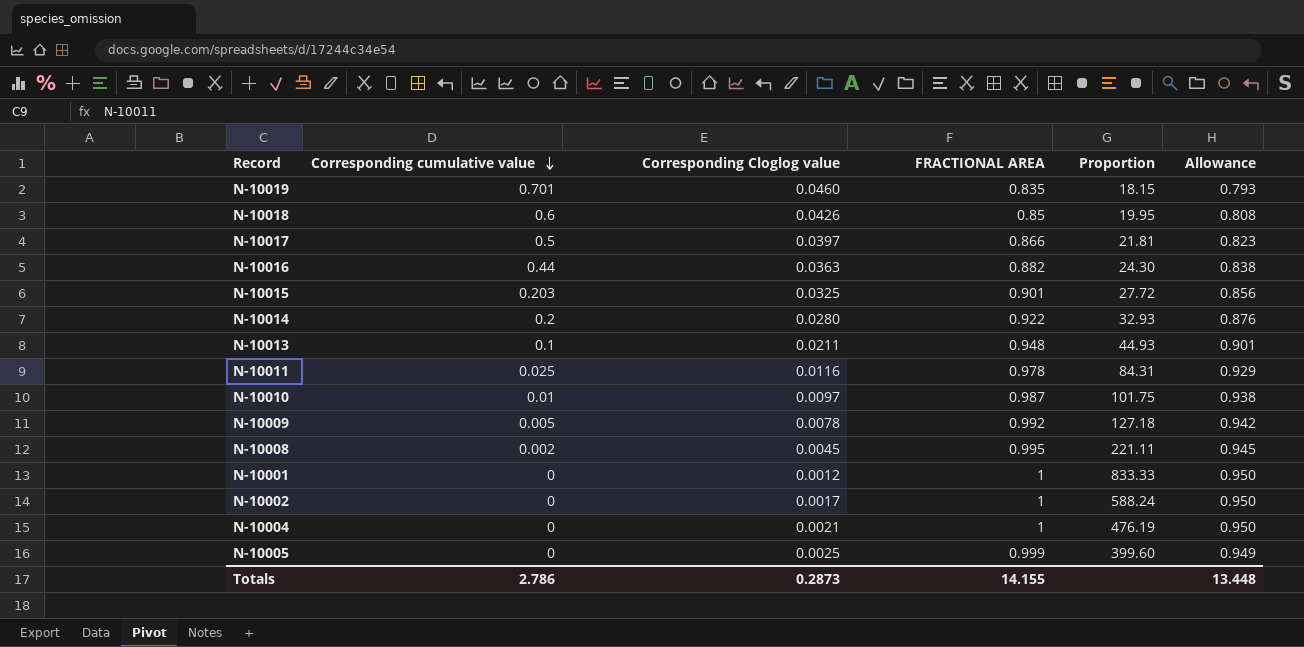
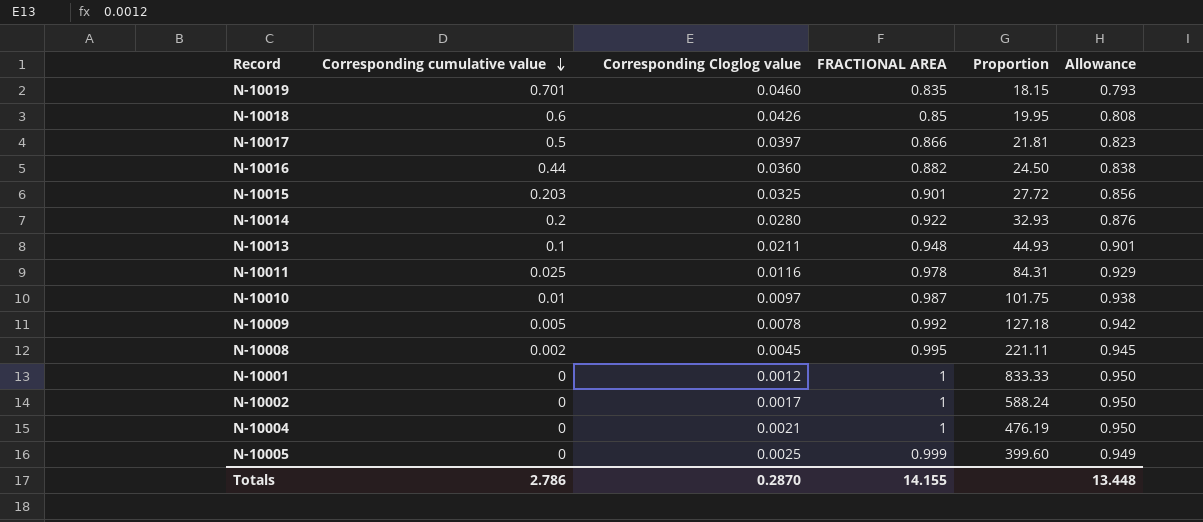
N-10016 | Corresponding Cloglog value: 0.0363 -> 0.0360
N-10016 | Proportion: 24.30 -> 24.50
Totals | Corresponding Cloglog value: 0.2873 -> 0.2870

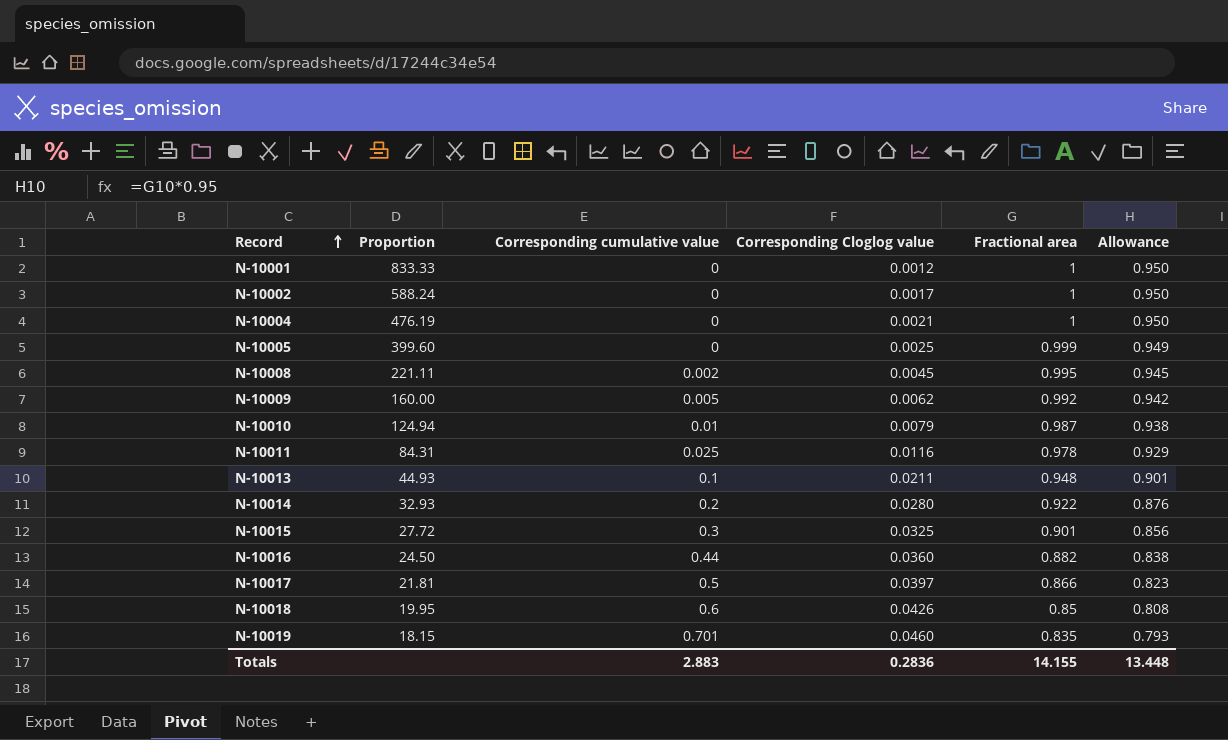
row order: Corresponding cumulative value descending -> Record ascending
column Proportion | position: 5 -> 2
column name: FRACTIONAL AREA -> Fractional area
N-10009 | Proportion: 127.18 -> 160.00
N-10009 | Corresponding Cloglog value: 0.0078 -> 0.0062
N-10010 | Proportion: 101.75 -> 124.94
N-10010 | Corresponding Cloglog value: 0.0097 -> 0.0079
N-10015 | Corresponding cumulative value: 0.203 -> 0.3
Totals | Corresponding cumulative value: 2.786 -> 2.883
Totals | Corresponding Cloglog value: 0.2870 -> 0.2836

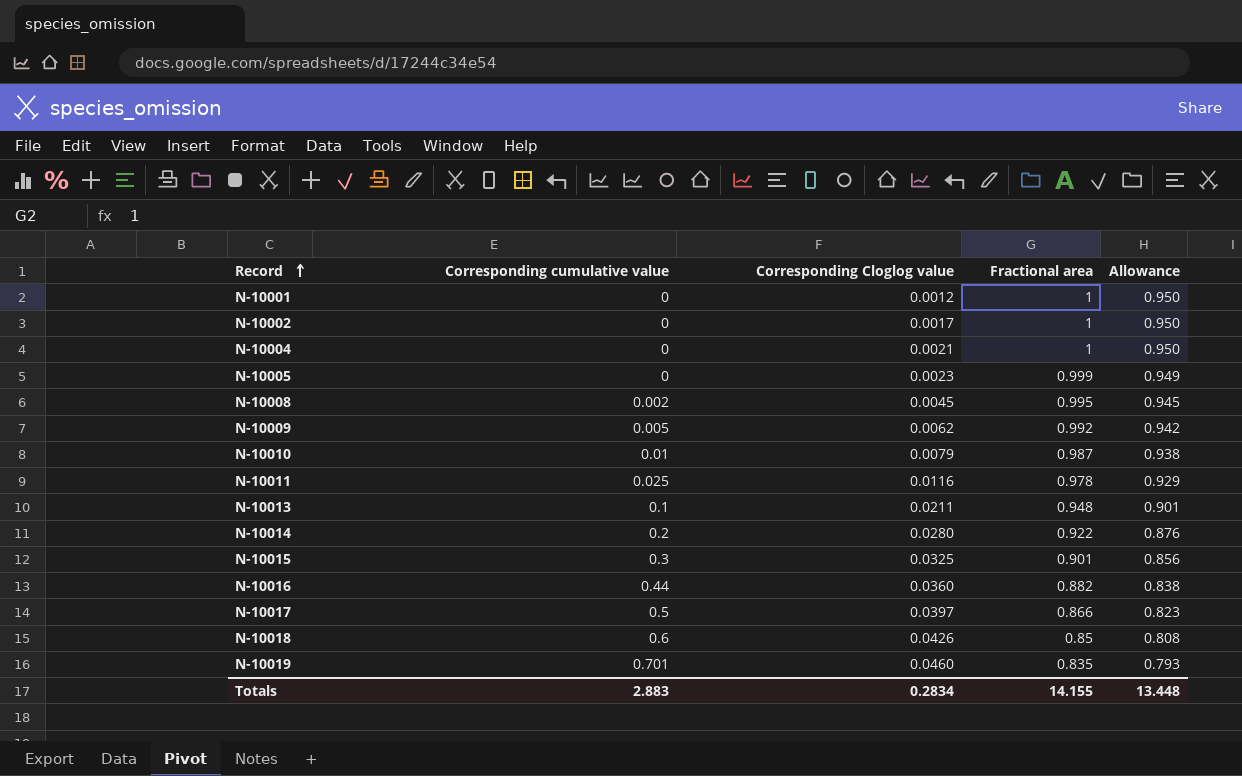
column Proportion | formula: [Fractional area] / [Corresponding Cloglog value] -> none
N-10005 | Corresponding Cloglog value: 0.0025 -> 0.0023
Totals | Corresponding Cloglog value: 0.2836 -> 0.2834

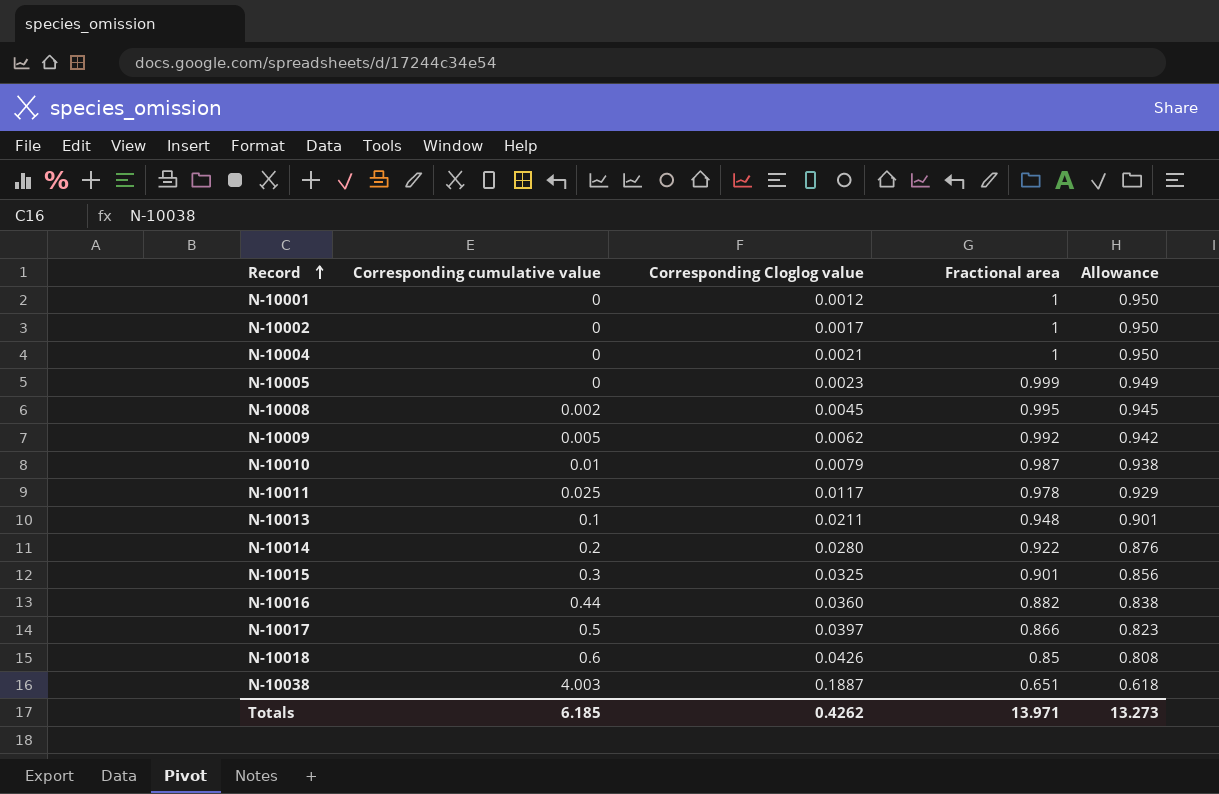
row N-10019: 0.701 | 0.0460 | 0.835 | 0.793 -> none
N-10011 | Corresponding Cloglog value: 0.0116 -> 0.0117
row N-10038: none -> 4.003 | 0.1887 | 0.651 | 0.618
Totals | Corresponding cumulative value: 2.883 -> 6.185
Totals | Corresponding Cloglog value: 0.2834 -> 0.4262
Totals | Fractional area: 14.155 -> 13.971
Totals | Allowance: 13.448 -> 13.273

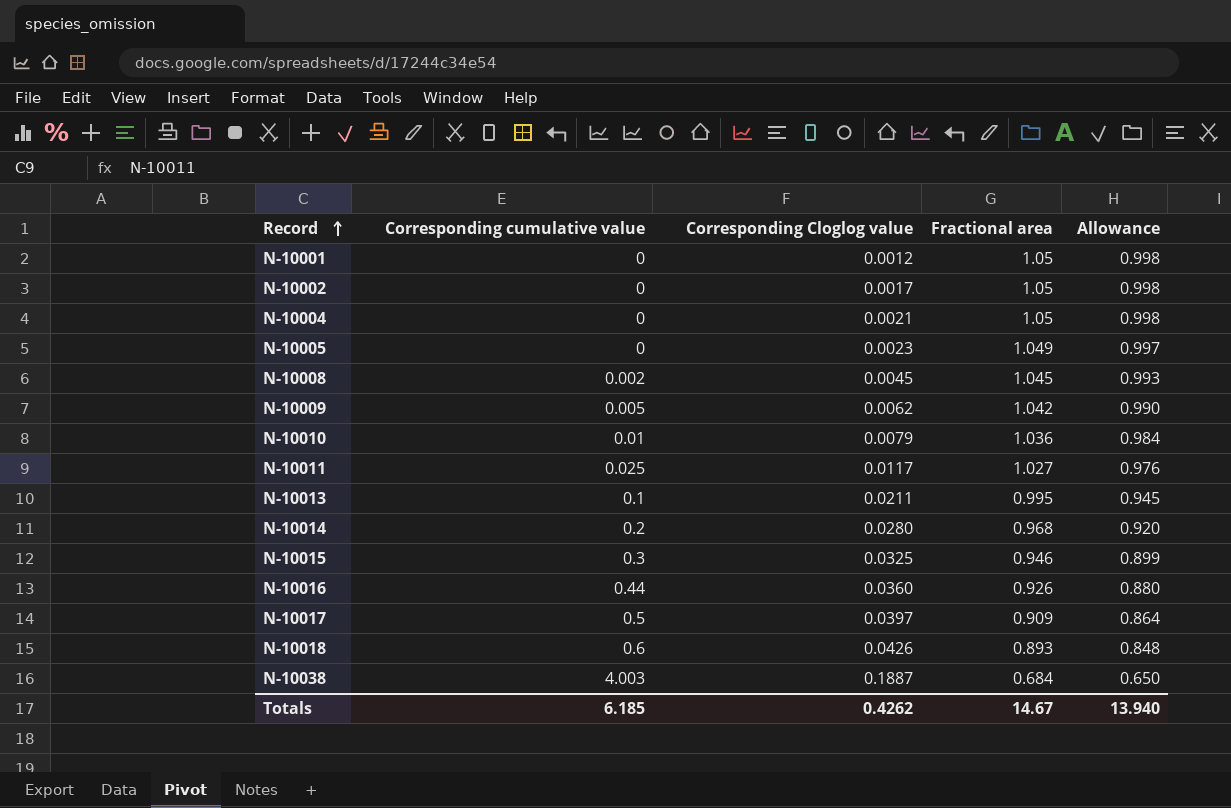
N-10001 | Fractional area: 1 -> 1.05
N-10001 | Allowance: 0.950 -> 0.998
N-10002 | Fractional area: 1 -> 1.05
N-10002 | Allowance: 0.950 -> 0.998
N-10004 | Fractional area: 1 -> 1.05
N-10004 | Allowance: 0.950 -> 0.998
N-10005 | Fractional area: 0.999 -> 1.049
N-10005 | Allowance: 0.949 -> 0.997
N-10008 | Fractional area: 0.995 -> 1.045
N-10008 | Allowance: 0.945 -> 0.993
N-10009 | Fractional area: 0.992 -> 1.042
N-10009 | Allowance: 0.942 -> 0.990
N-10010 | Fractional area: 0.987 -> 1.036
N-10010 | Allowance: 0.938 -> 0.984
N-10011 | Fractional area: 0.978 -> 1.027
N-10011 | Allowance: 0.929 -> 0.976
N-10013 | Fractional area: 0.948 -> 0.995
N-10013 | Allowance: 0.901 -> 0.945
N-10014 | Fractional area: 0.922 -> 0.968
N-10014 | Allowance: 0.876 -> 0.920
N-10015 | Fractional area: 0.901 -> 0.946
N-10015 | Allowance: 0.856 -> 0.899
N-10016 | Fractional area: 0.882 -> 0.926
N-10016 | Allowance: 0.838 -> 0.880
N-10017 | Fractional area: 0.866 -> 0.909
N-10017 | Allowance: 0.823 -> 0.864
N-10018 | Fractional area: 0.85 -> 0.893
N-10018 | Allowance: 0.808 -> 0.848
N-10038 | Fractional area: 0.651 -> 0.684
N-10038 | Allowance: 0.618 -> 0.650
Totals | Fractional area: 13.971 -> 14.67
Totals | Allowance: 13.273 -> 13.940

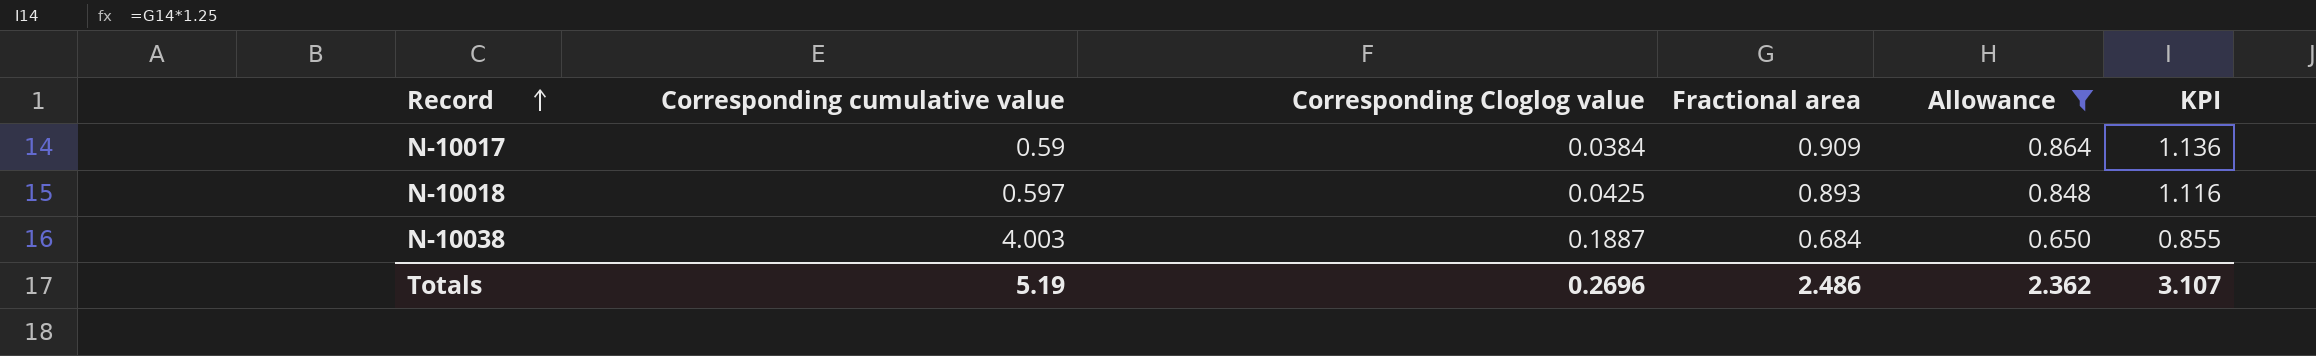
filter: none -> Allowance <= 0.864
column KPI | formula: none -> [Fractional area] * 1.25
N-10017 | Corresponding cumulative value: 0.5 -> 0.59
N-10017 | Corresponding Cloglog value: 0.0397 -> 0.0384
N-10018 | Corresponding cumulative value: 0.6 -> 0.597
N-10018 | Corresponding Cloglog value: 0.0426 -> 0.0425
Totals | Corresponding cumulative value: 6.185 -> 5.19
Totals | Corresponding Cloglog value: 0.4262 -> 0.2696
Totals | Fractional area: 14.67 -> 2.486
Totals | Allowance: 13.940 -> 2.362

